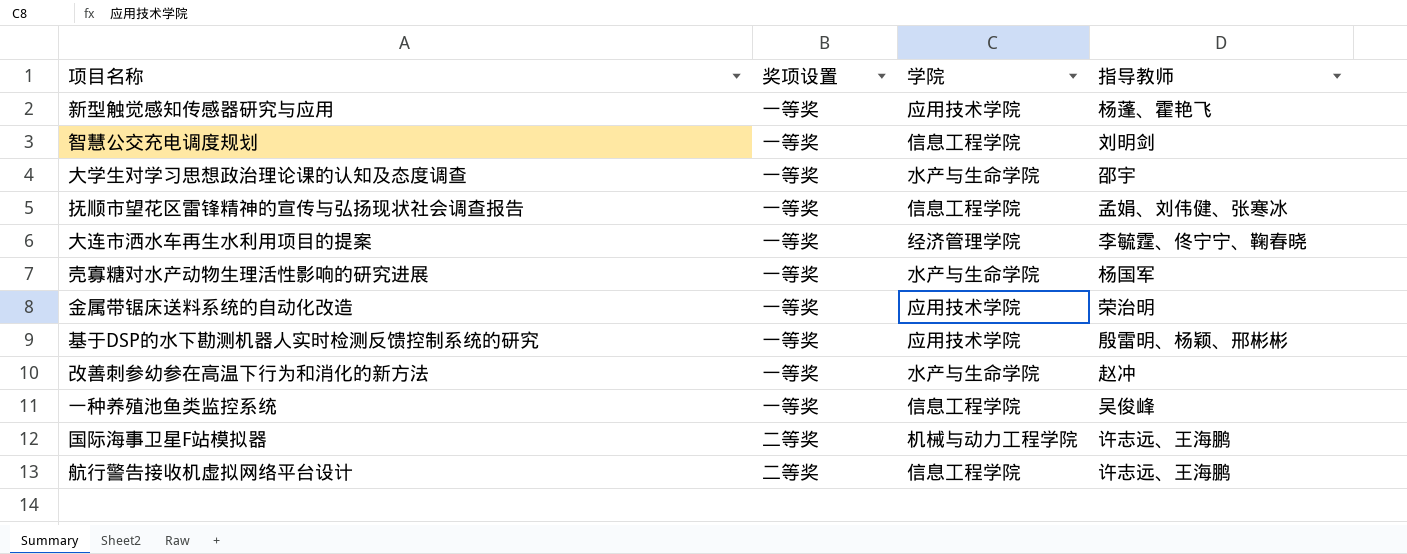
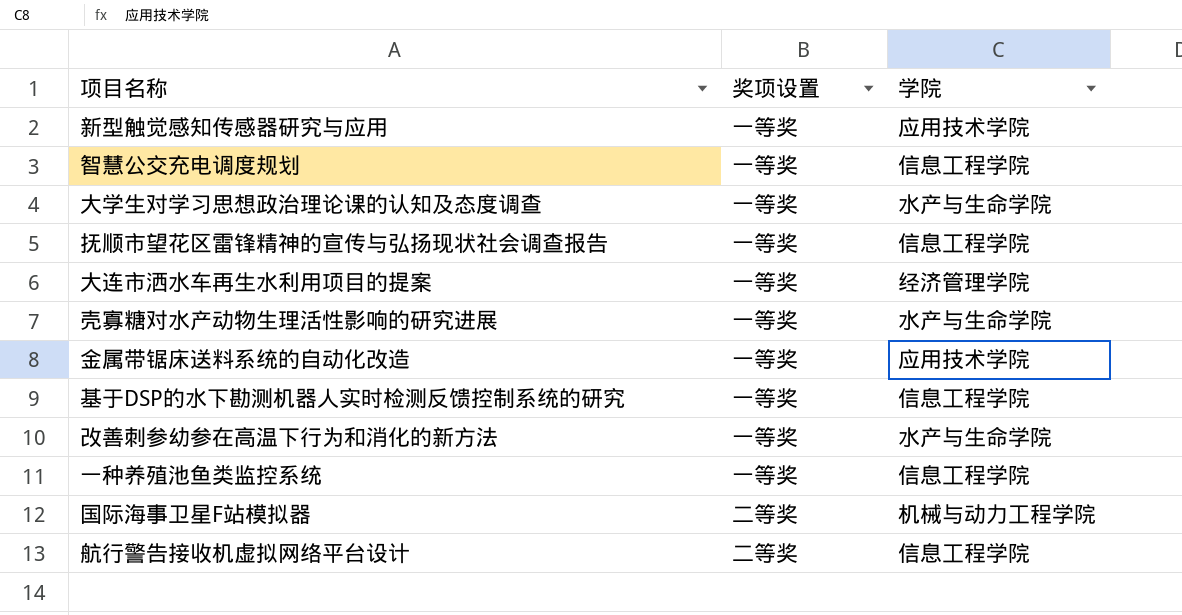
column 指导教师 | position: 4 -> none
基于DSP的水下勘测机器人实时检测反馈控制系统的研究 | 学院: 应用技术学院 -> 信息工程学院

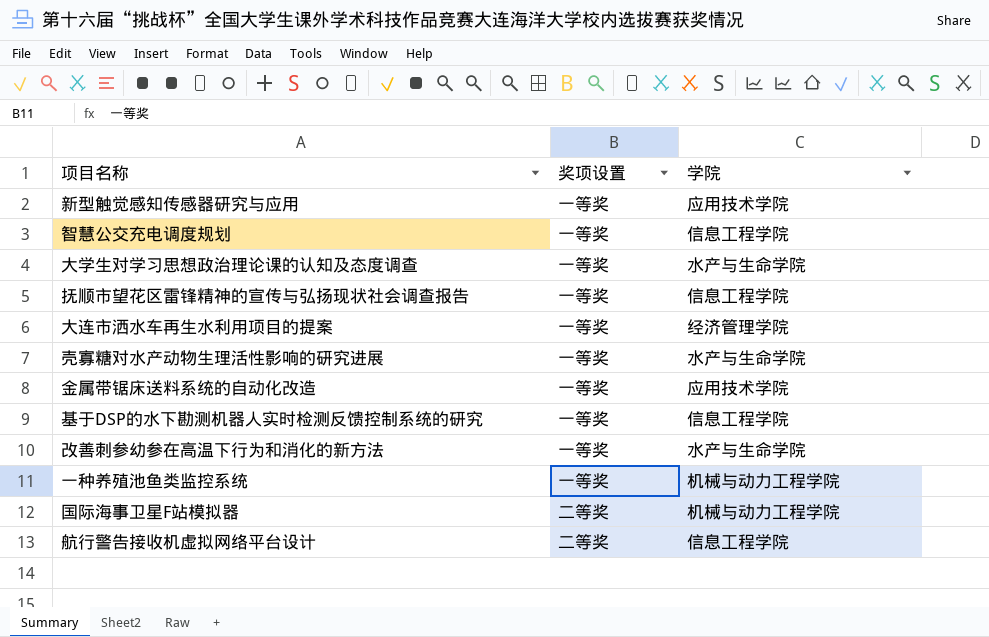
一种养殖池鱼类监控系统 | 学院: 信息工程学院 -> 机械与动力工程学院

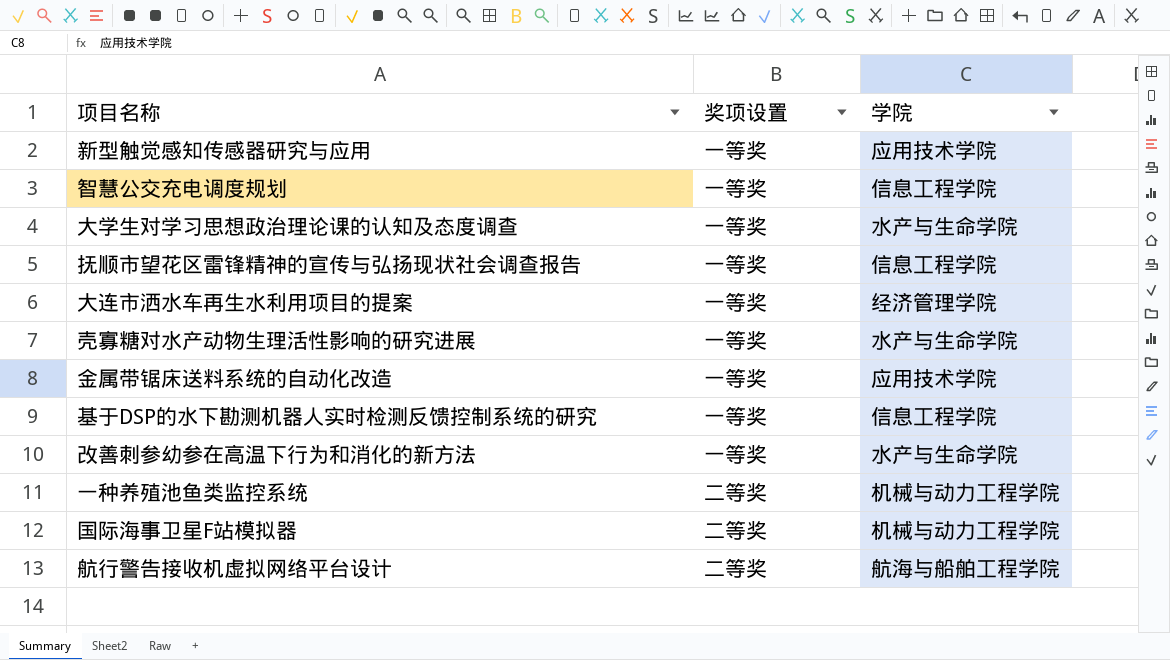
一种养殖池鱼类监控系统 | 奖项设置: 一等奖 -> 二等奖
航行警告接收机虚拟网络平台设计 | 学院: 信息工程学院 -> 航海与船舶工程学院

